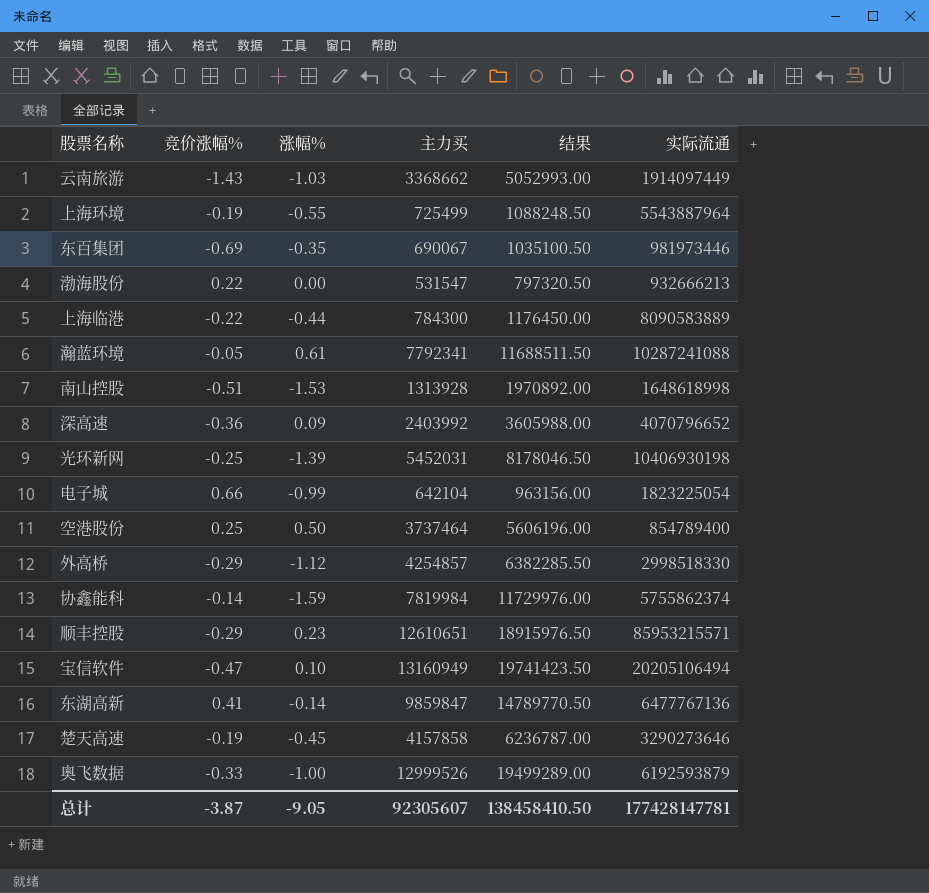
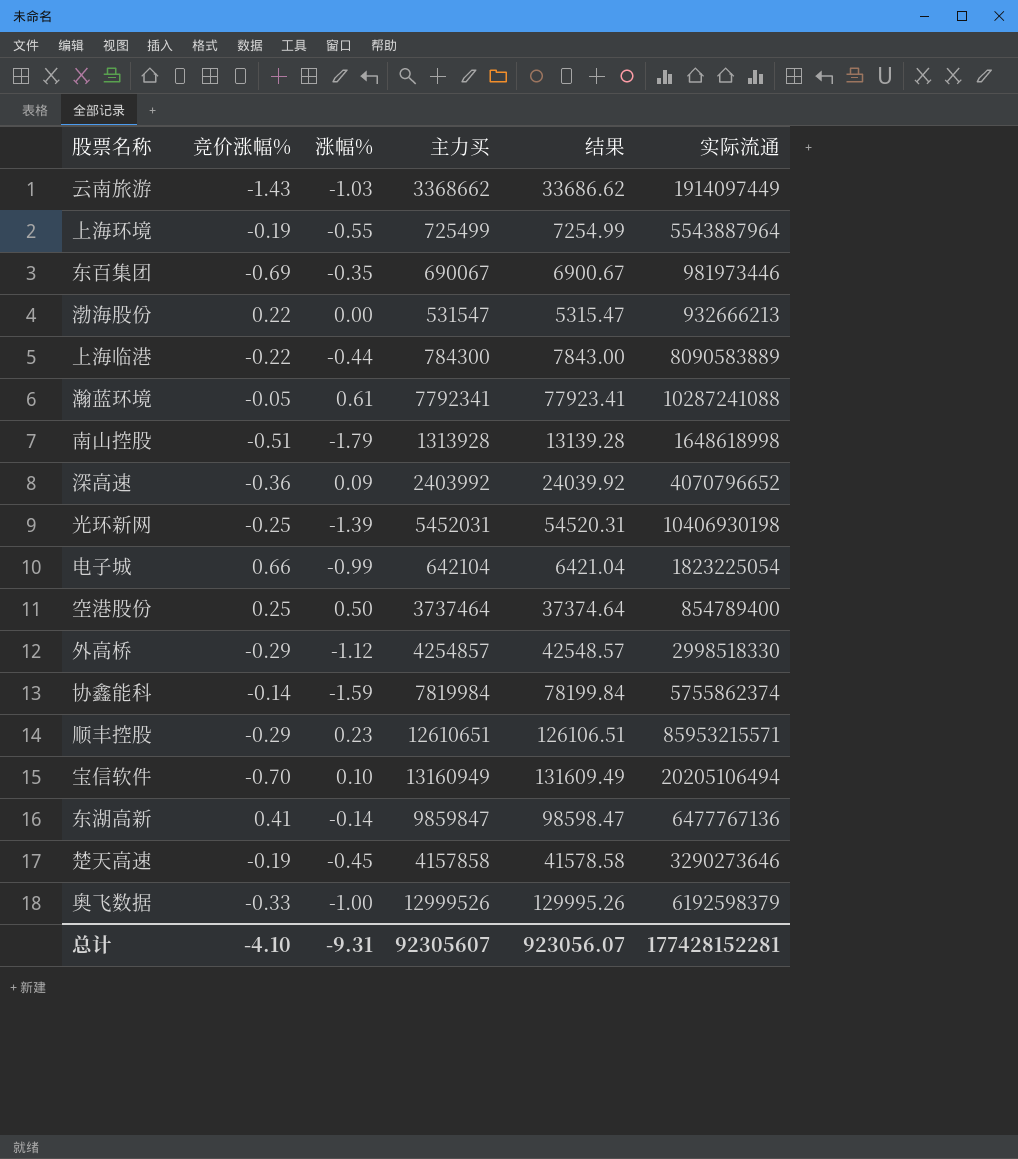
column 结果 | formula: [主力买] * 1.5 -> [主力买] * 0.01
南山控股 | 涨幅%: -1.53 -> -1.79
宝信软件 | 竞价涨幅%: -0.47 -> -0.70
奥飞数据 | 实际流通: 6192593879 -> 6192598379
总计 | 竞价涨幅%: -3.87 -> -4.10
总计 | 涨幅%: -9.05 -> -9.31
总计 | 结果: 138458410.50 -> 923056.07
总计 | 实际流通: 177428147781 -> 177428152281

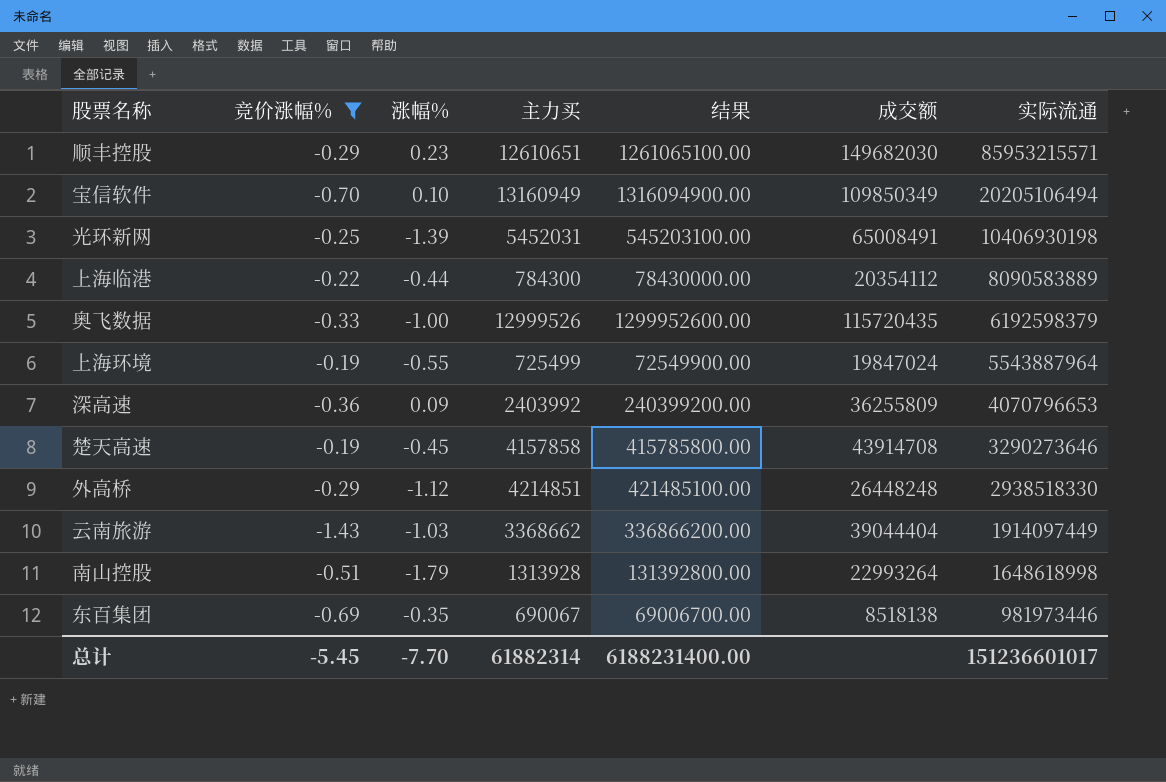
filter: none -> 竞价涨幅% <= -0.19
row order: none -> 实际流通 descending
column 结果 | formula: [主力买] * 0.01 -> [主力买] * 100
column 成交额 | position: none -> 6
深高速 | 实际流通: 4070796652 -> 4070796653
外高桥 | 主力买: 4254857 -> 4214851
外高桥 | 实际流通: 2998518330 -> 2938518330
总计 | 竞价涨幅%: -4.10 -> -5.45
总计 | 涨幅%: -9.31 -> -7.70
总计 | 主力买: 92305607 -> 61882314
总计 | 结果: 923056.07 -> 6188231400.00
总计 | 实际流通: 177428152281 -> 151236601017

